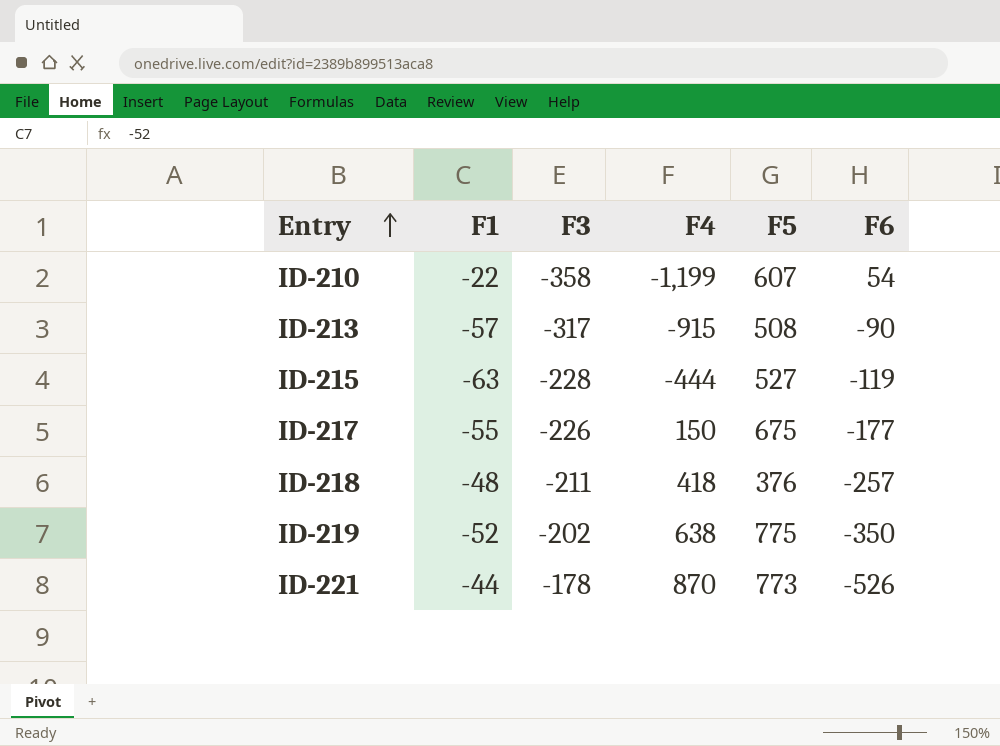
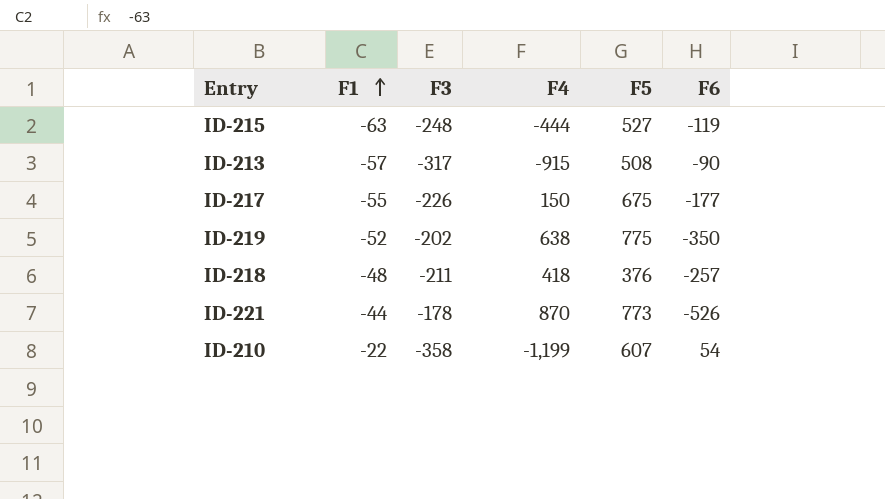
row order: Entry ascending -> F1 ascending
ID-215 | F3: -228 -> -248

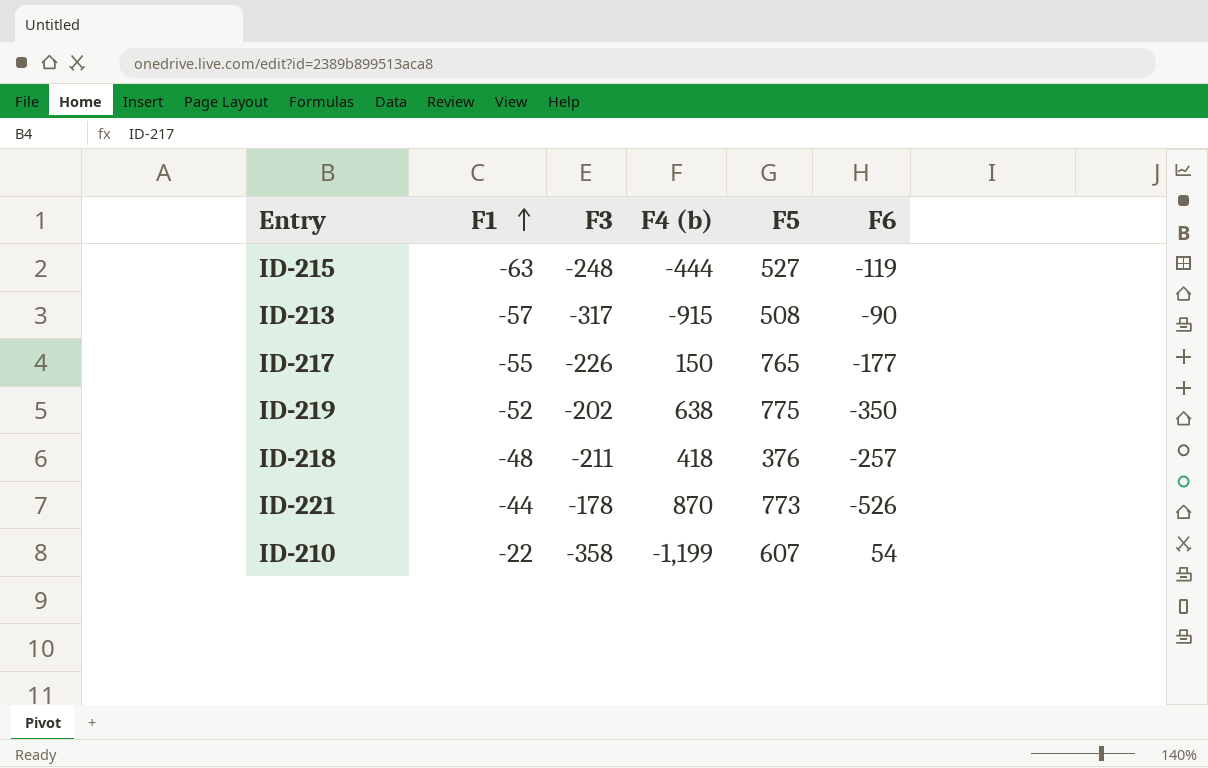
column name: F4 -> F4 (b)
ID-217 | F5: 675 -> 765

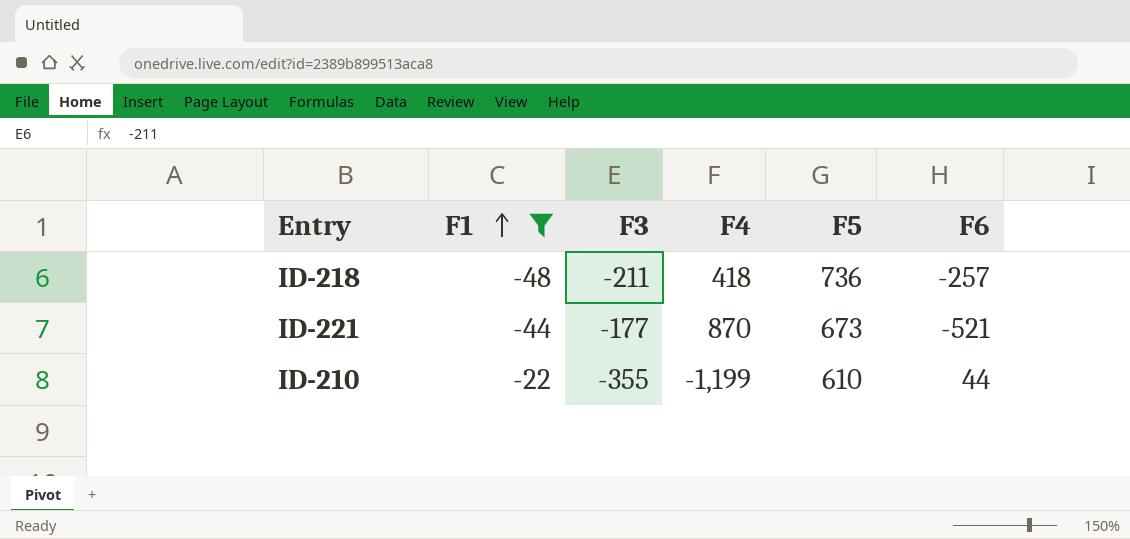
filter: none -> F1 >= -48
column name: F4 (b) -> F4
ID-218 | F5: 376 -> 736
ID-221 | F3: -178 -> -177
ID-221 | F5: 773 -> 673
ID-221 | F6: -526 -> -521
ID-210 | F3: -358 -> -355
ID-210 | F5: 607 -> 610
ID-210 | F6: 54 -> 44

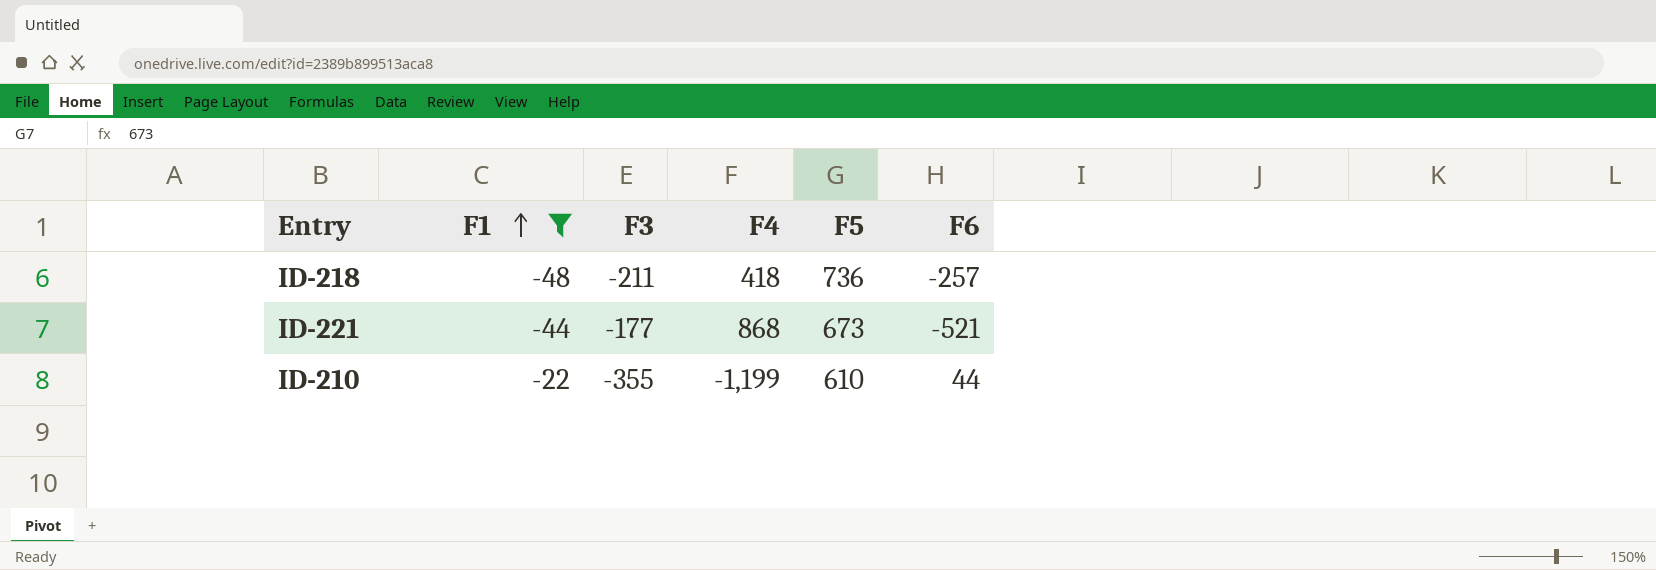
ID-221 | F4: 870 -> 868

